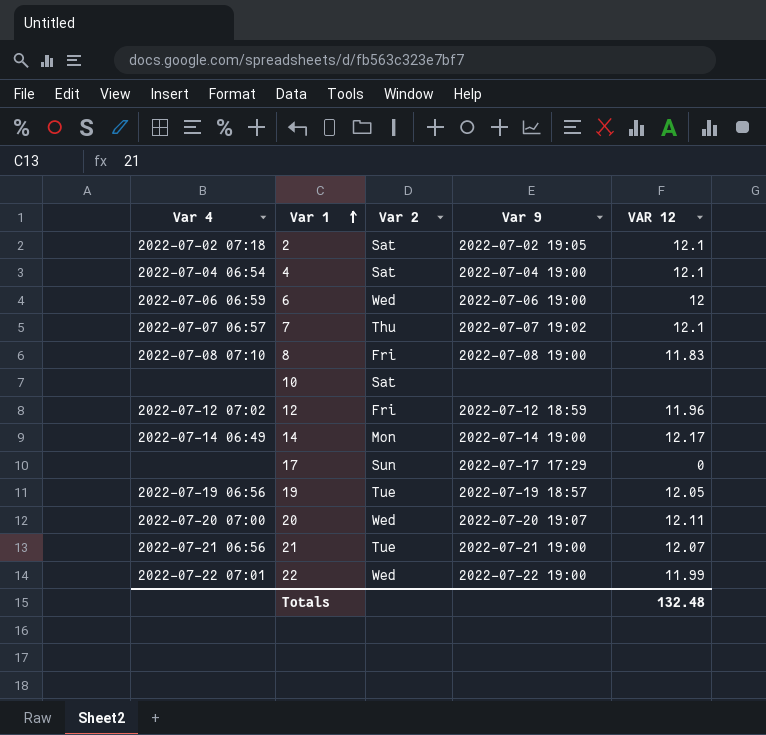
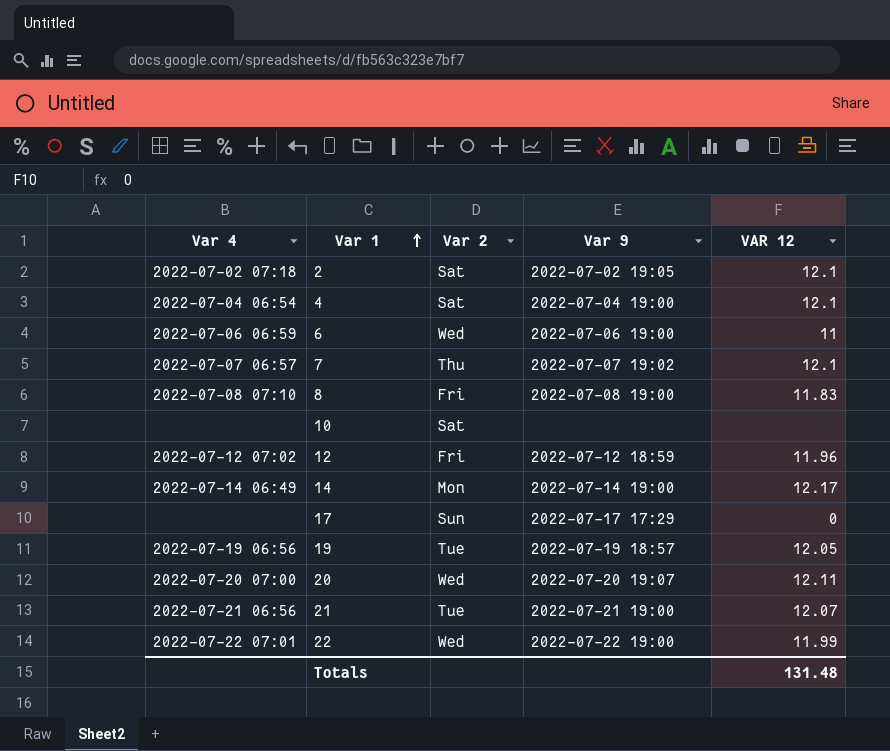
6 | VAR 12: 12 -> 11
Totals | VAR 12: 132.48 -> 131.48

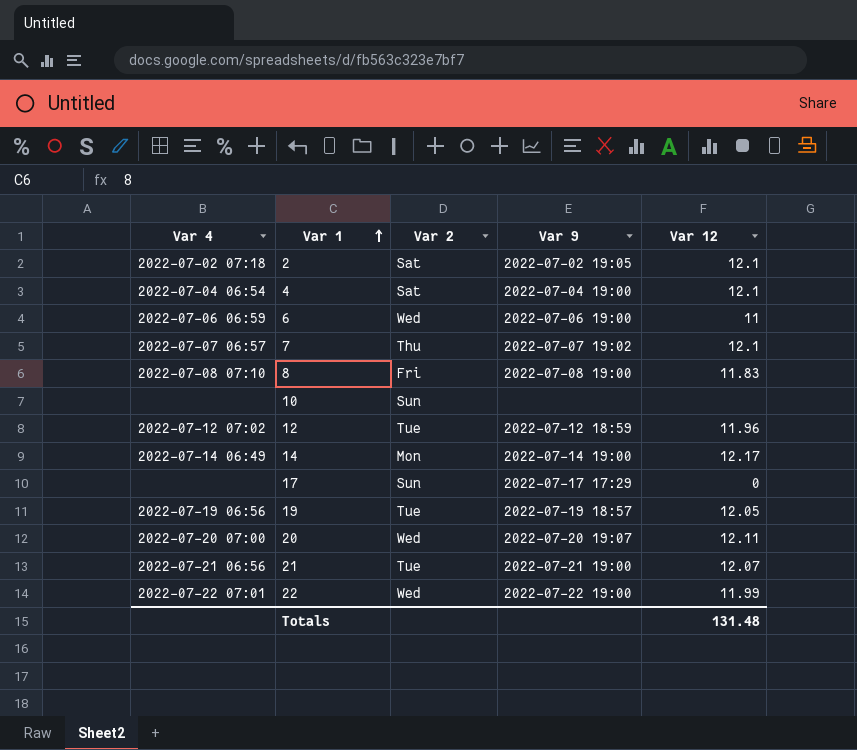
column name: VAR 12 -> Var 12
10 | Var 2: Sat -> Sun
12 | Var 2: Fri -> Tue

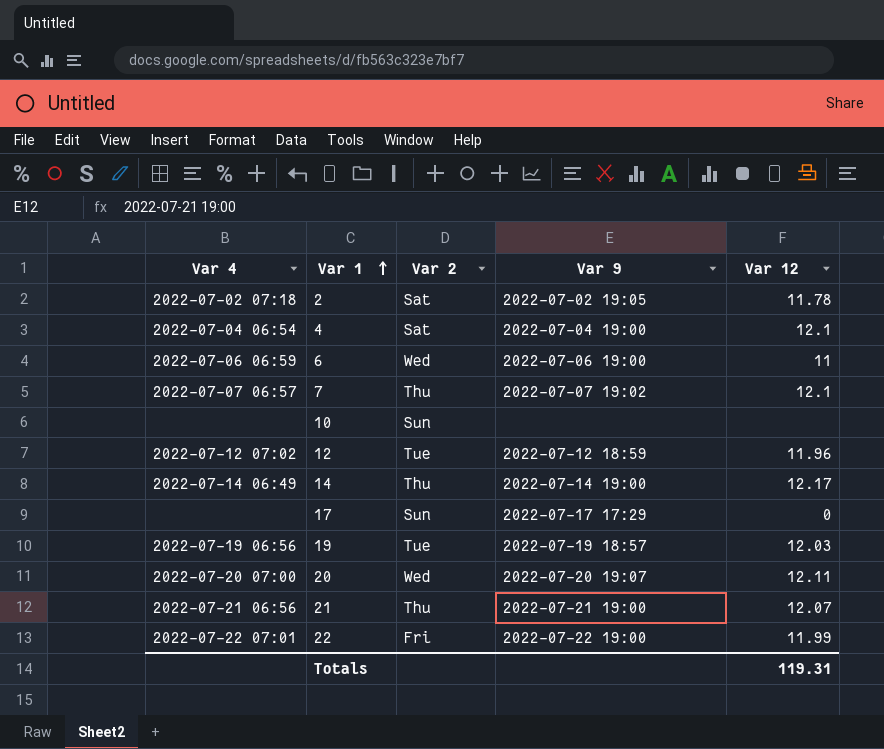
row 8: 2022-07-08 07:10 | Fri | 2022-07-08 19:00 | 11.83 -> none
2 | Var 12: 12.1 -> 11.78
14 | Var 2: Mon -> Thu
19 | Var 12: 12.05 -> 12.03
21 | Var 2: Tue -> Thu
22 | Var 2: Wed -> Fri
Totals | Var 12: 131.48 -> 119.31

